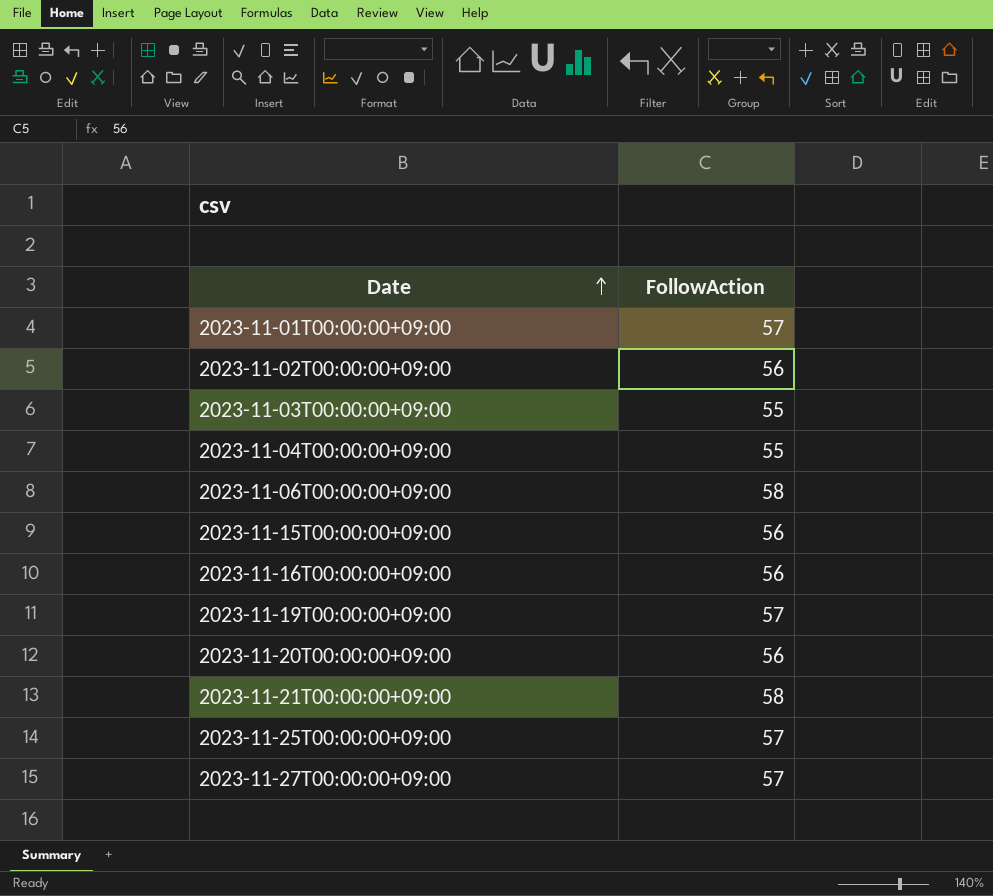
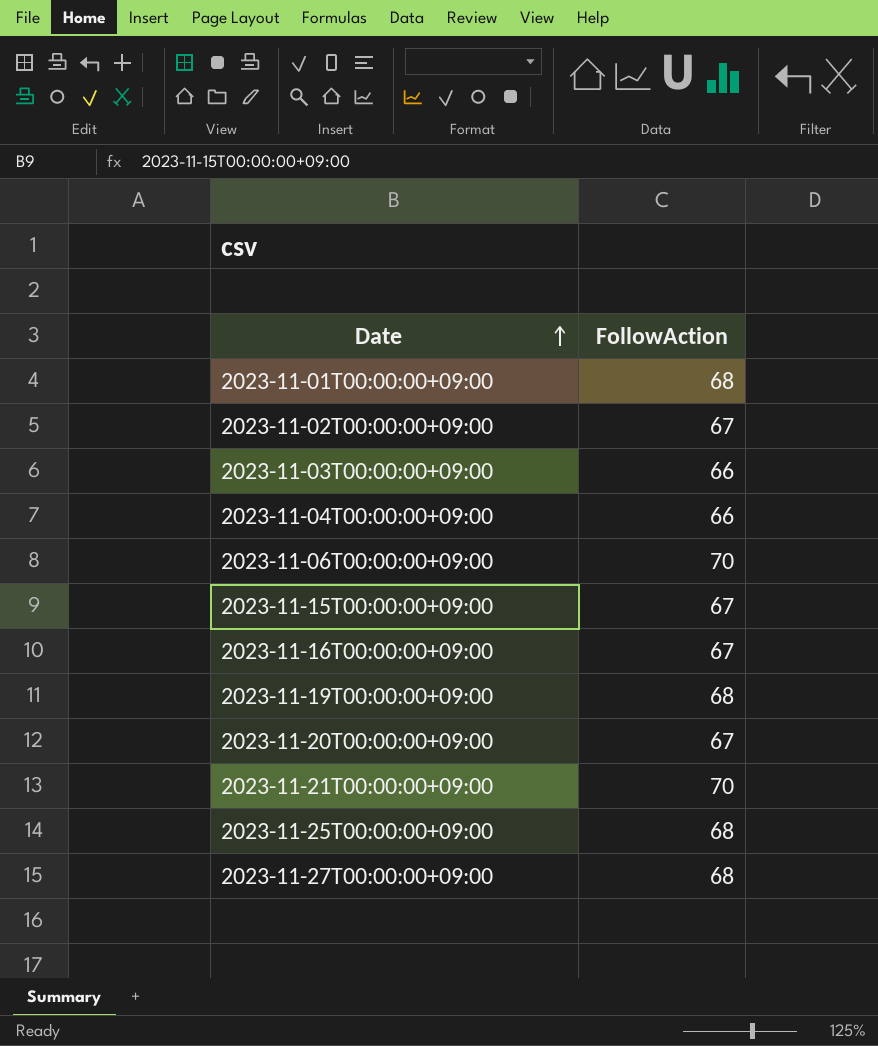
2023-11-01T00:00:00+09:00 | FollowAction: 57 -> 68
2023-11-02T00:00:00+09:00 | FollowAction: 56 -> 67
2023-11-03T00:00:00+09:00 | FollowAction: 55 -> 66
2023-11-04T00:00:00+09:00 | FollowAction: 55 -> 66
2023-11-06T00:00:00+09:00 | FollowAction: 58 -> 70
2023-11-15T00:00:00+09:00 | FollowAction: 56 -> 67
2023-11-16T00:00:00+09:00 | FollowAction: 56 -> 67
2023-11-19T00:00:00+09:00 | FollowAction: 57 -> 68
2023-11-20T00:00:00+09:00 | FollowAction: 56 -> 67
2023-11-21T00:00:00+09:00 | FollowAction: 58 -> 70
2023-11-25T00:00:00+09:00 | FollowAction: 57 -> 68
2023-11-27T00:00:00+09:00 | FollowAction: 57 -> 68

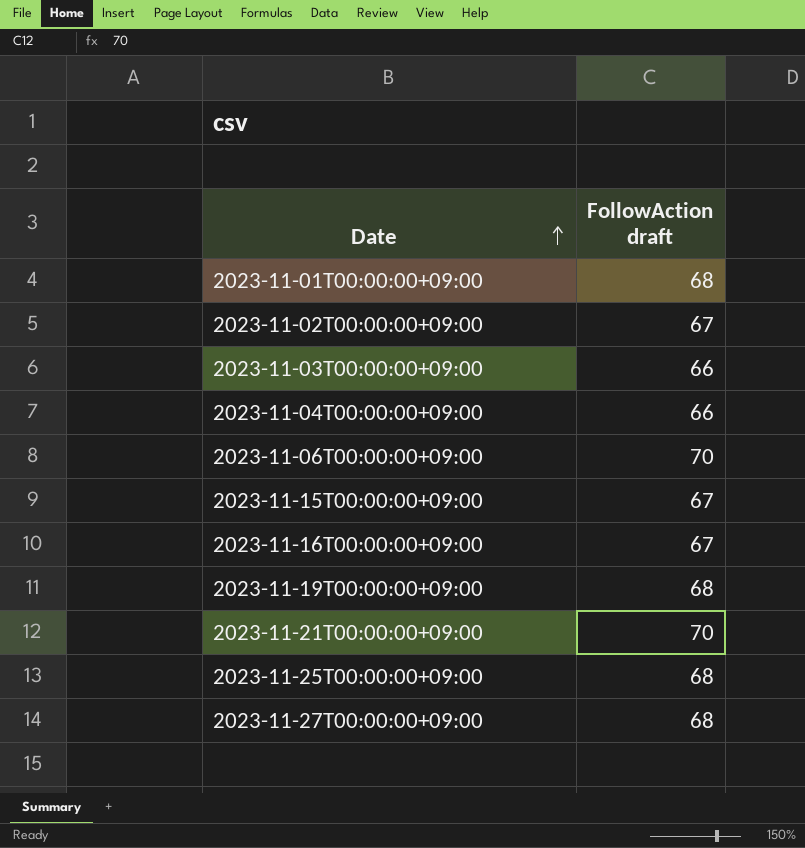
column name: FollowAction -> FollowAction draft
row 2023-11-20T00:00:00+09:00: 67 -> none

